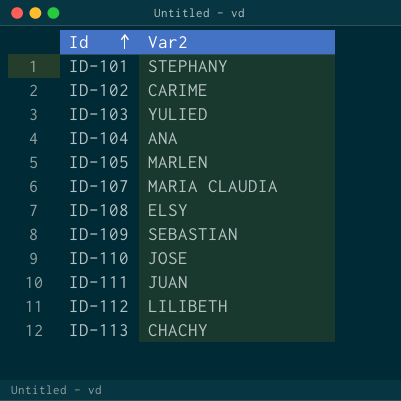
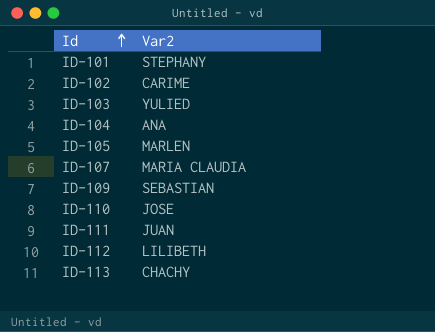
row ID-108: ELSY -> none

